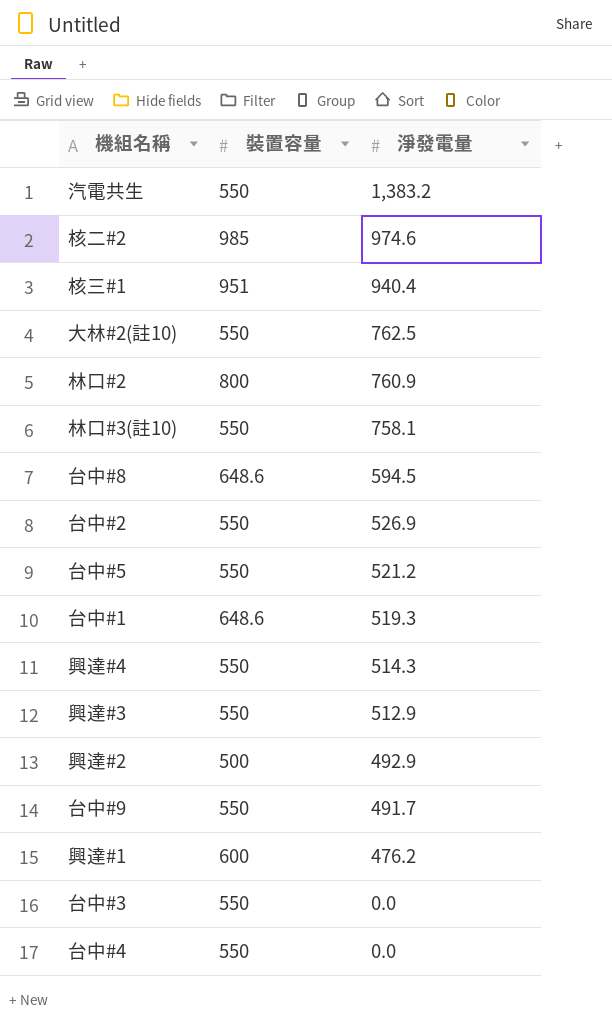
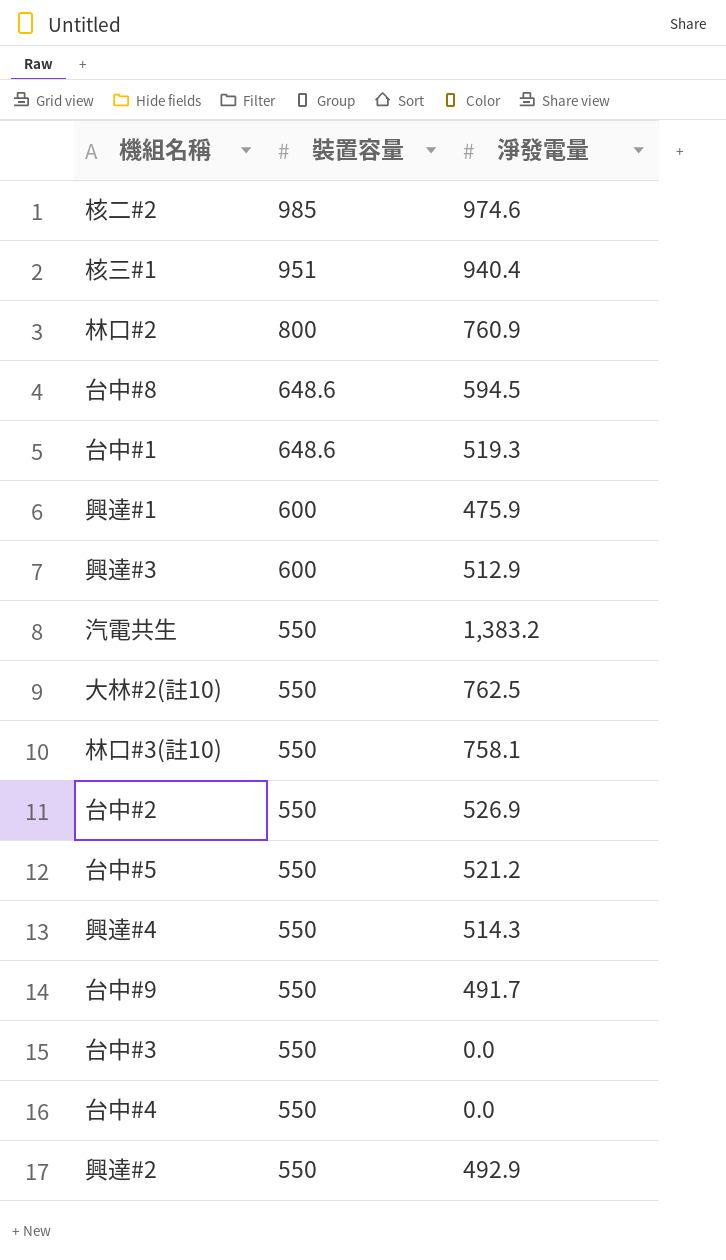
row order: 淨發電量 descending -> 裝置容量 descending
興達#1 | 淨發電量: 476.2 -> 475.9
興達#3 | 裝置容量: 550 -> 600
興達#2 | 裝置容量: 500 -> 550

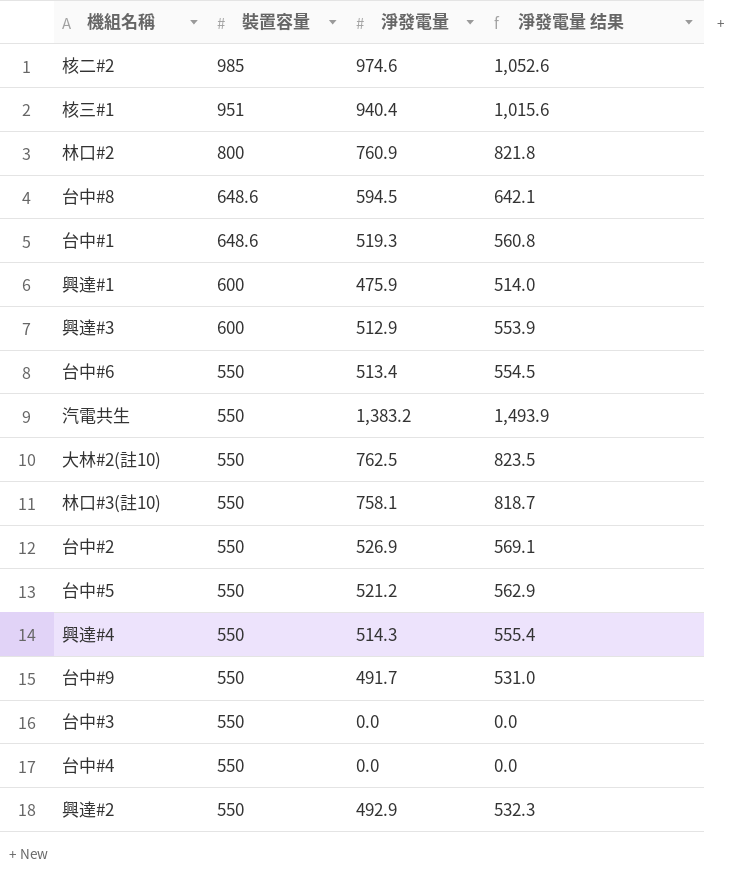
column 淨發電量 结果 | formula: none -> [淨發電量] * 1.08
row 台中#6: none -> 550 | 513.4 | 554.5

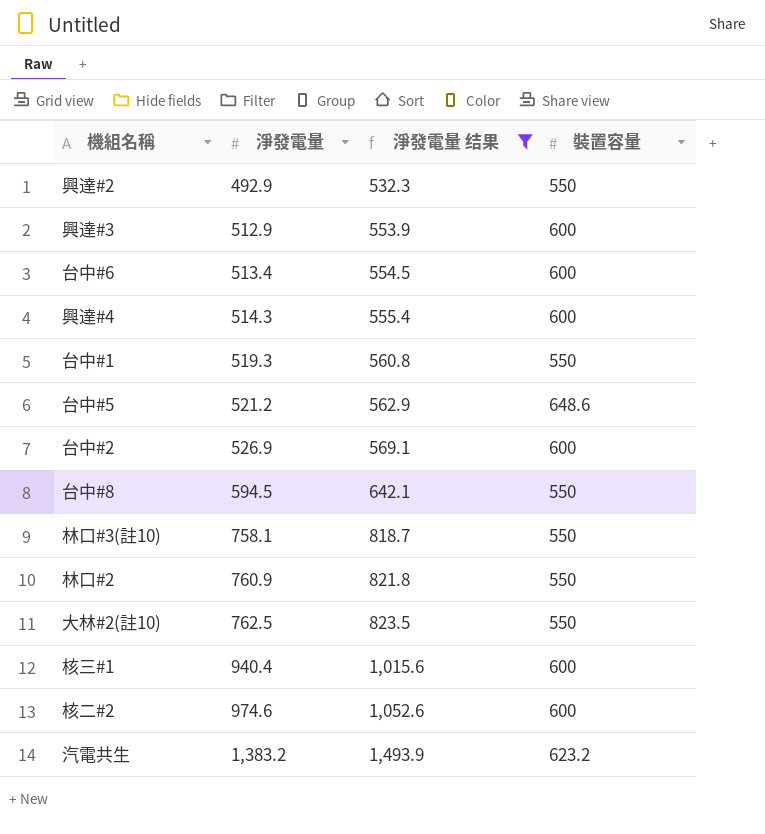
filter: none -> 淨發電量 结果 >= 532.3
row order: 裝置容量 descending -> 淨發電量 ascending
column 裝置容量 | position: 2 -> 4
台中#6 | 裝置容量: 550 -> 600
興達#4 | 裝置容量: 550 -> 600
台中#1 | 裝置容量: 648.6 -> 550
台中#5 | 裝置容量: 550 -> 648.6
台中#2 | 裝置容量: 550 -> 600
台中#8 | 裝置容量: 648.6 -> 550
林口#2 | 裝置容量: 800 -> 550
核三#1 | 裝置容量: 951 -> 600
核二#2 | 裝置容量: 985 -> 600
汽電共生 | 裝置容量: 550 -> 623.2

